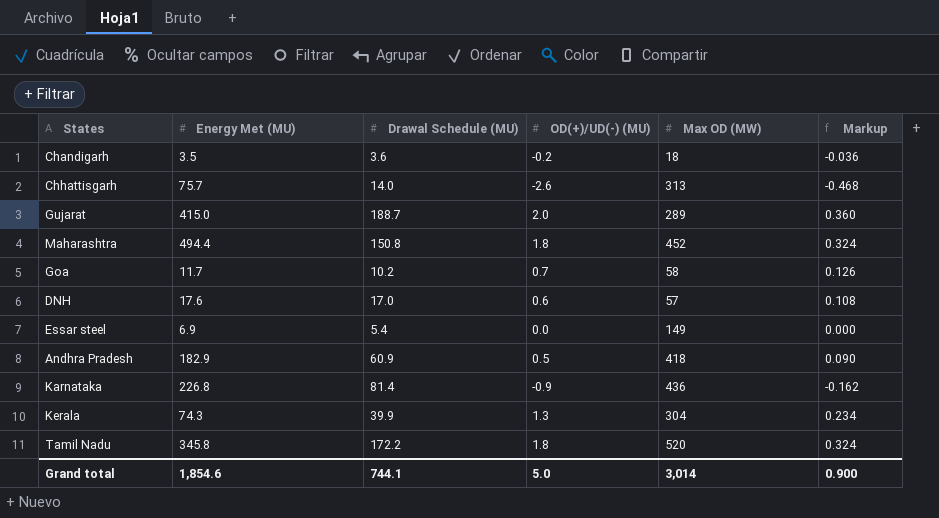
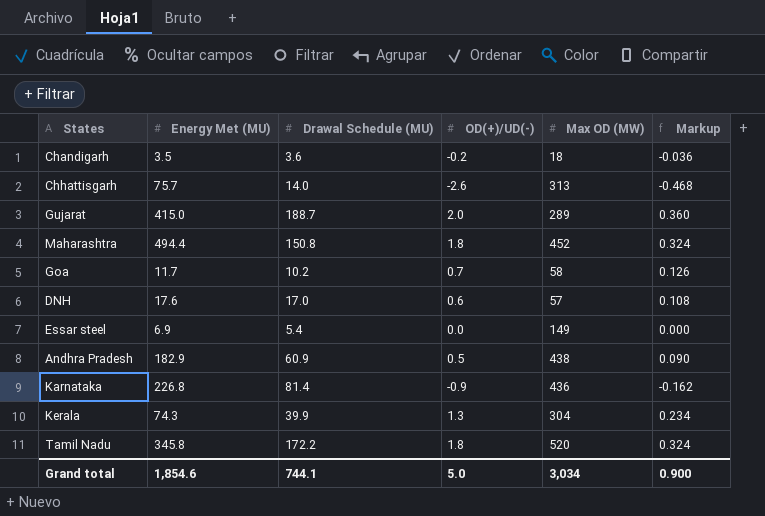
column name: OD(+)/UD(-) (MU) -> OD(+)/UD(-)
Andhra Pradesh | Max OD (MW): 418 -> 438
Grand total | Max OD (MW): 3,014 -> 3,034

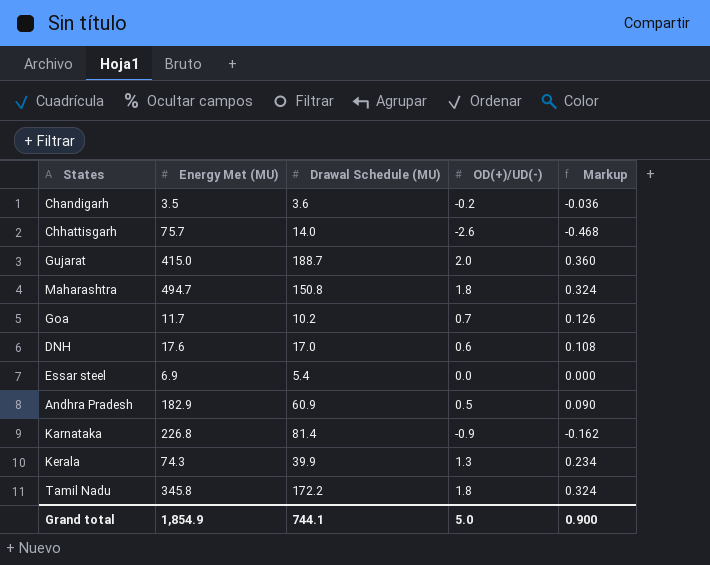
column Max OD (MW) | position: 5 -> none
Maharashtra | Energy Met (MU): 494.4 -> 494.7
Grand total | Energy Met (MU): 1,854.6 -> 1,854.9

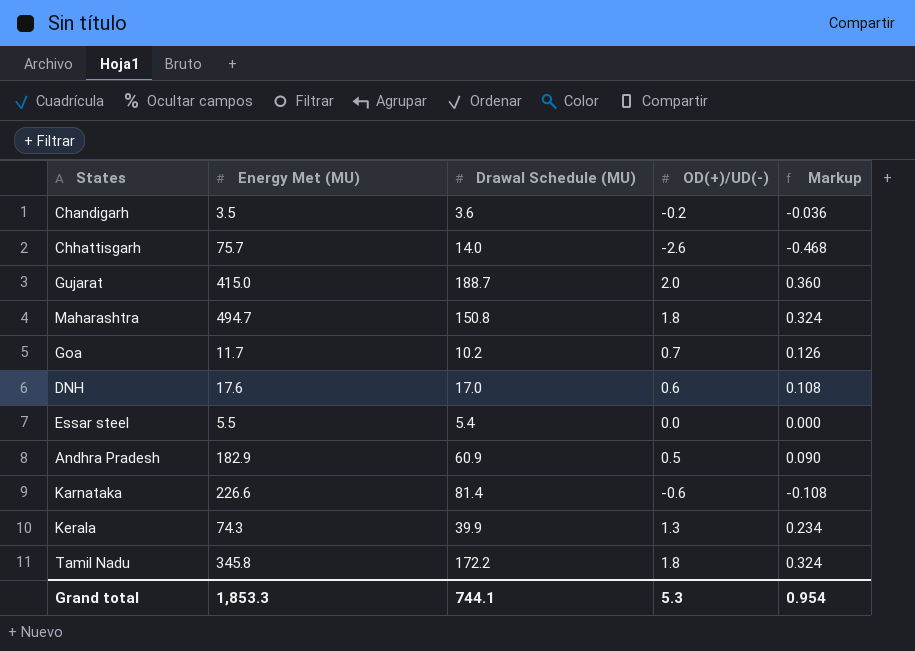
Essar steel | Energy Met (MU): 6.9 -> 5.5
Karnataka | Energy Met (MU): 226.8 -> 226.6
Karnataka | OD(+)/UD(-): -0.9 -> -0.6
Karnataka | Markup: -0.162 -> -0.108
Grand total | Energy Met (MU): 1,854.9 -> 1,853.3
Grand total | OD(+)/UD(-): 5.0 -> 5.3
Grand total | Markup: 0.900 -> 0.954

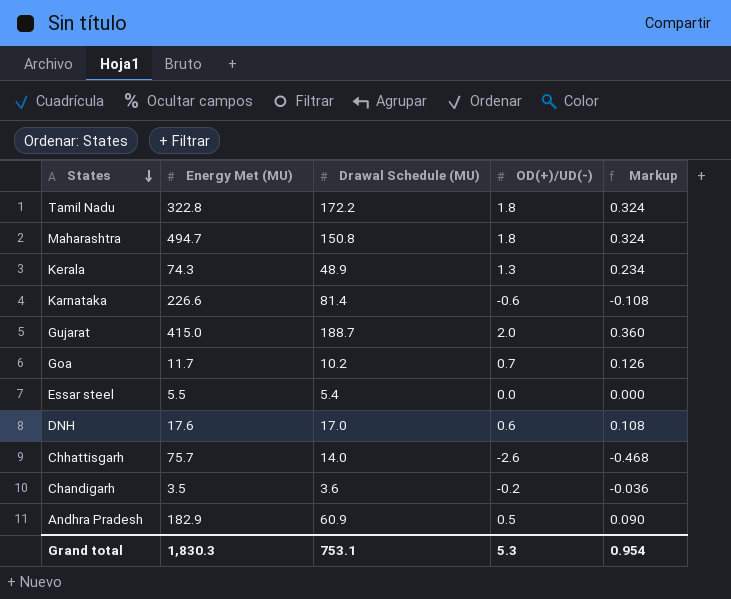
row order: none -> States descending
Tamil Nadu | Energy Met (MU): 345.8 -> 322.8
Kerala | Drawal Schedule (MU): 39.9 -> 48.9
Grand total | Energy Met (MU): 1,853.3 -> 1,830.3
Grand total | Drawal Schedule (MU): 744.1 -> 753.1

